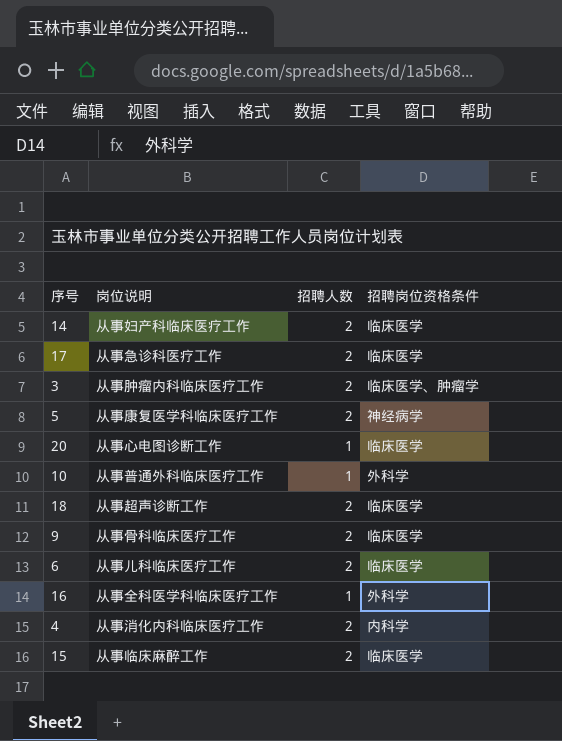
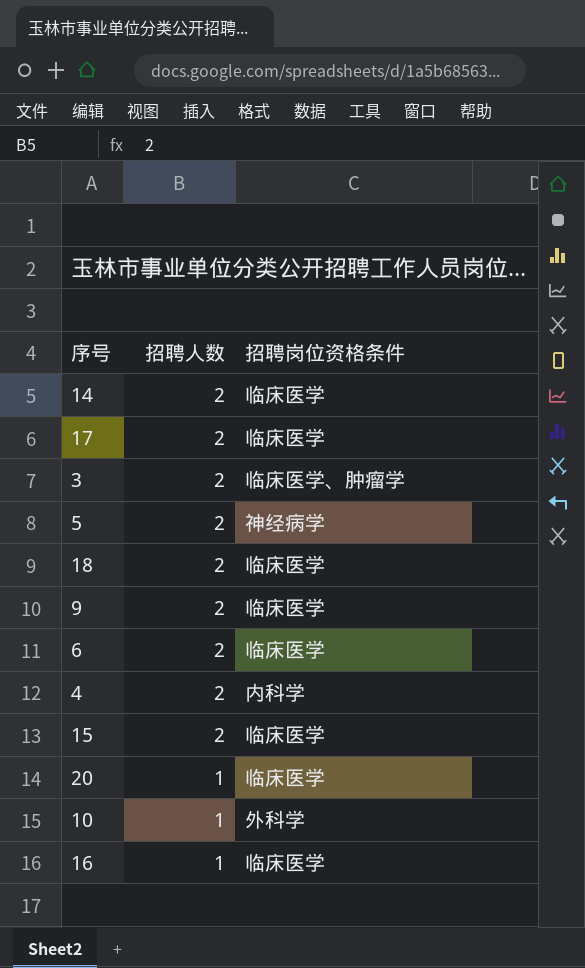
row order: none -> 招聘人数 descending
column 岗位说明 | position: 2 -> none
16 | 招聘岗位资格条件: 外科学 -> 临床医学

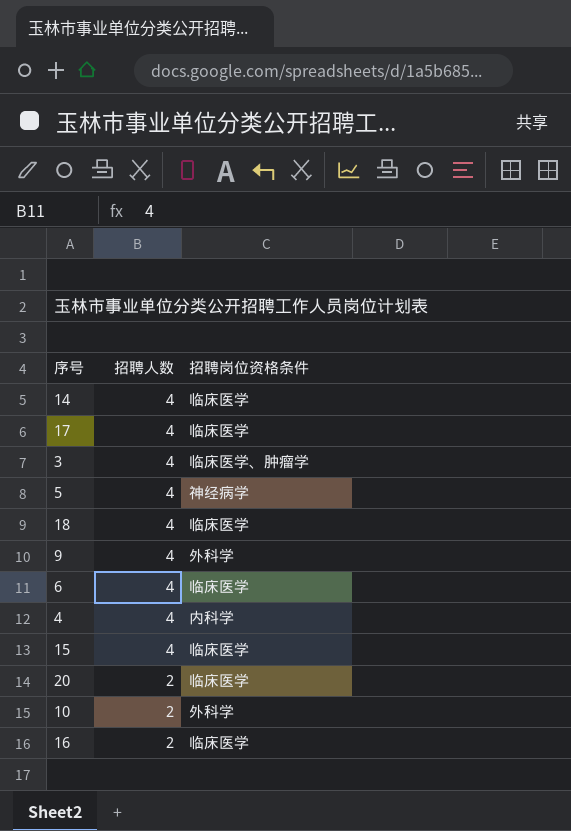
14 | 招聘人数: 2 -> 4
17 | 招聘人数: 2 -> 4
3 | 招聘人数: 2 -> 4
5 | 招聘人数: 2 -> 4
18 | 招聘人数: 2 -> 4
9 | 招聘人数: 2 -> 4
9 | 招聘岗位资格条件: 临床医学 -> 外科学
6 | 招聘人数: 2 -> 4
4 | 招聘人数: 2 -> 4
15 | 招聘人数: 2 -> 4
20 | 招聘人数: 1 -> 2
10 | 招聘人数: 1 -> 2
16 | 招聘人数: 1 -> 2

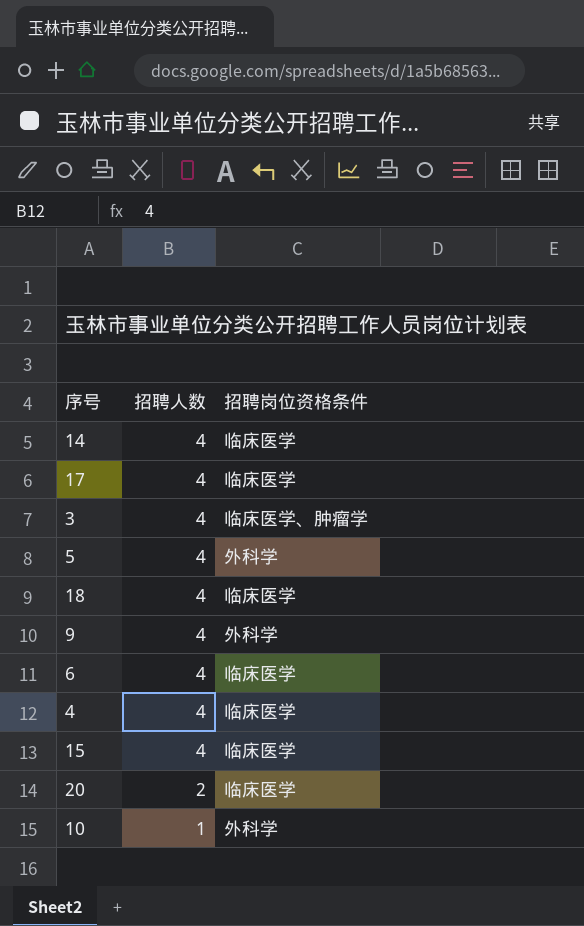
row 16: 2 | 临床医学 -> none
5 | 招聘岗位资格条件: 神经病学 -> 外科学
4 | 招聘岗位资格条件: 内科学 -> 临床医学
10 | 招聘人数: 2 -> 1

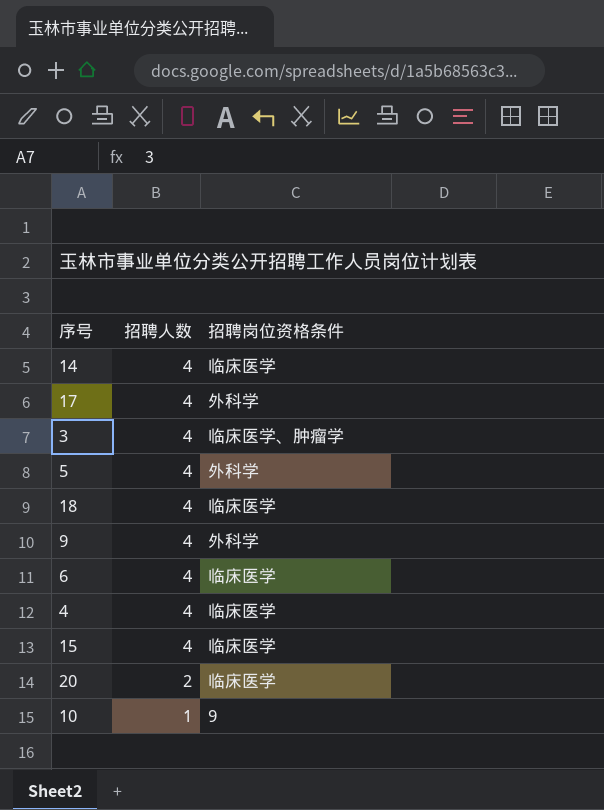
17 | 招聘岗位资格条件: 临床医学 -> 外科学
10 | 招聘岗位资格条件: 外科学 -> 9

